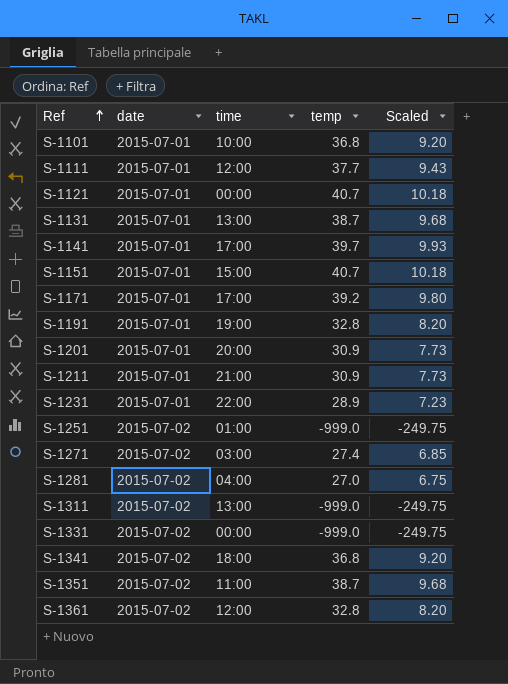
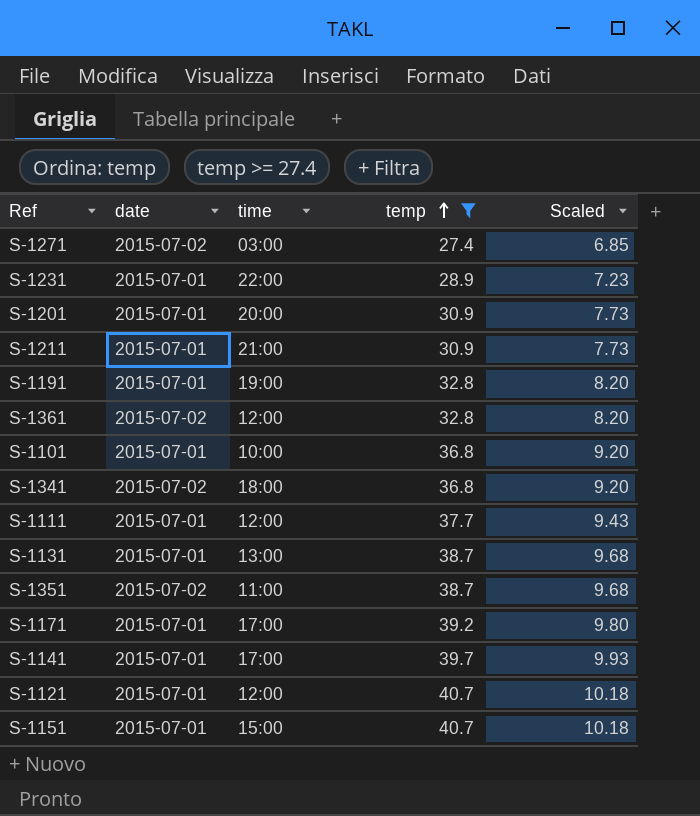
filter: none -> temp >= 27.4
row order: Ref ascending -> temp ascending
S-1121 | time: 00:00 -> 12:00

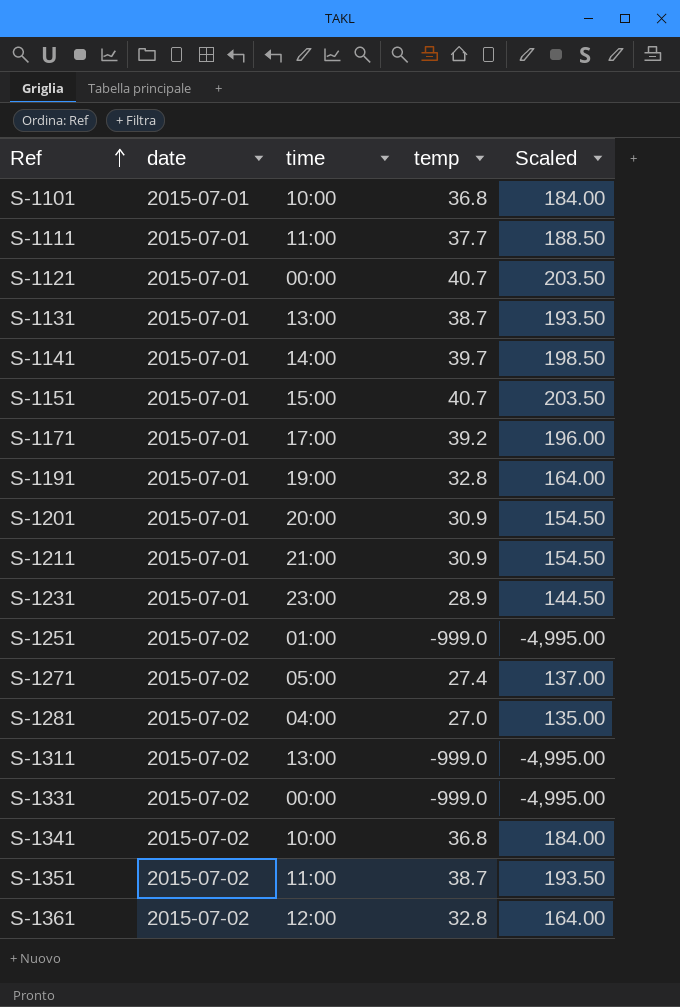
filter: temp >= 27.4 -> none
row order: temp ascending -> Ref ascending
column Scaled | formula: [temp] * 0.25 -> [temp] * 5
S-1111 | time: 12:00 -> 11:00
S-1121 | time: 12:00 -> 00:00
S-1141 | time: 17:00 -> 14:00
S-1231 | time: 22:00 -> 23:00
S-1271 | time: 03:00 -> 05:00
S-1341 | time: 18:00 -> 10:00

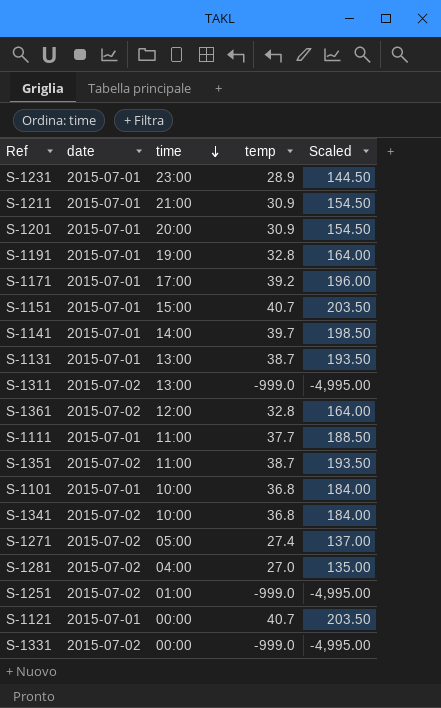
row order: Ref ascending -> time descending

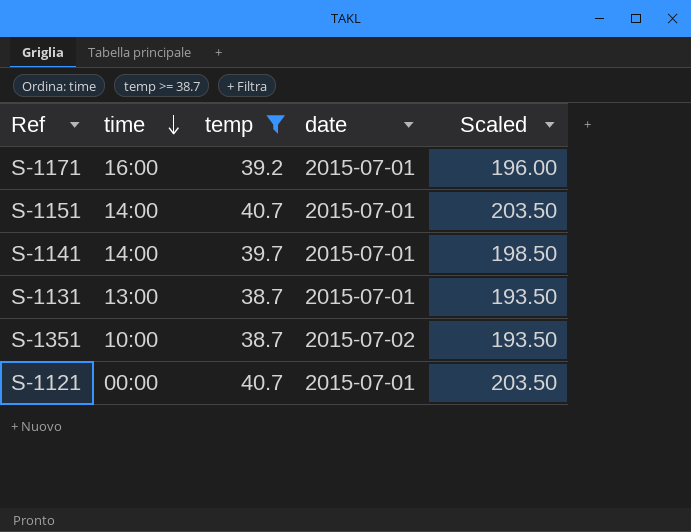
filter: none -> temp >= 38.7
column date | position: 2 -> 4
S-1171 | time: 17:00 -> 16:00
S-1151 | time: 15:00 -> 14:00
S-1351 | time: 11:00 -> 10:00

